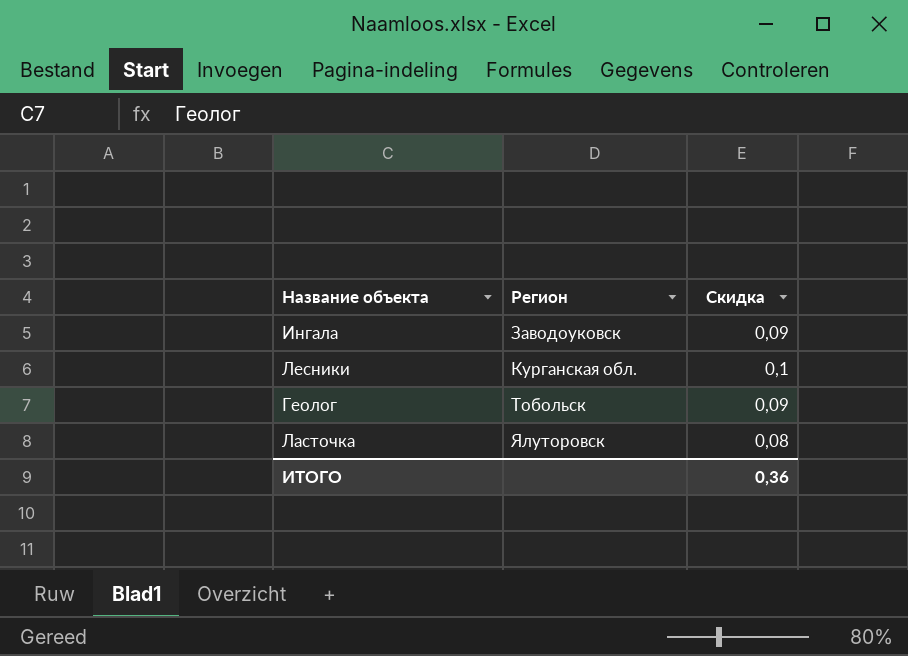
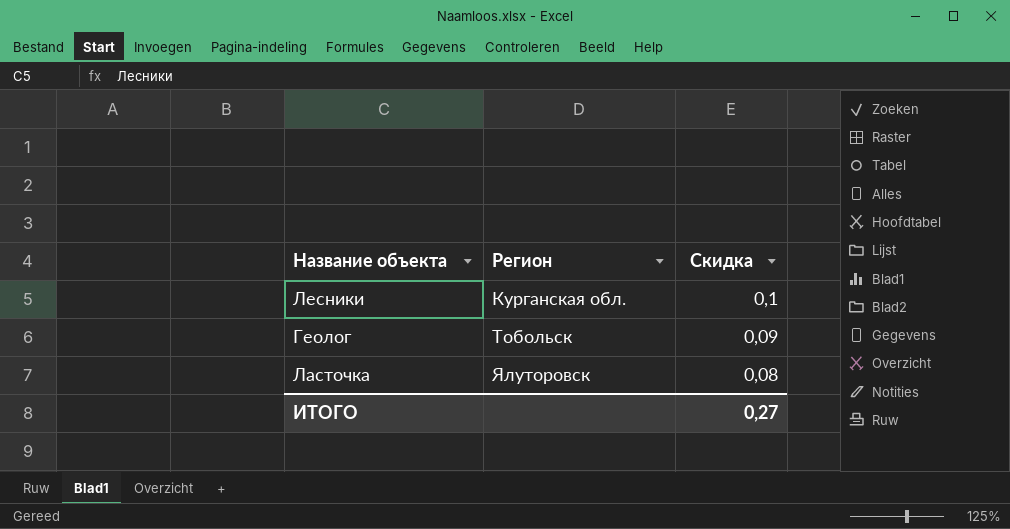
row Ингала: Заводоуковск | 0,09 -> none
ИТОГО | Скидка: 0,36 -> 0,27

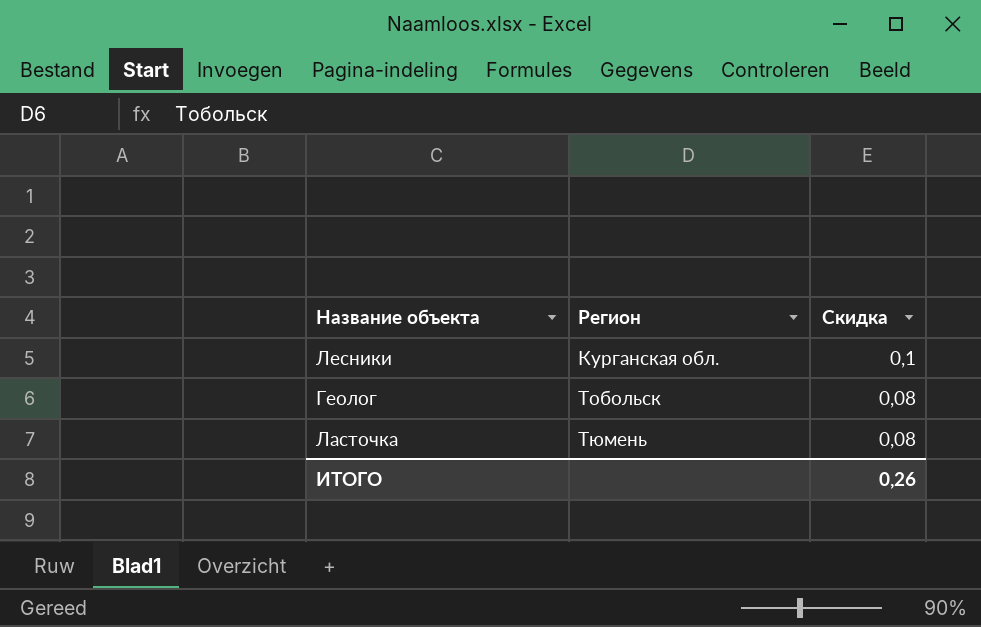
Геолог | Скидка: 0,09 -> 0,08
Ласточка | Регион: Ялуторовск -> Тюмень
ИТОГО | Скидка: 0,27 -> 0,26

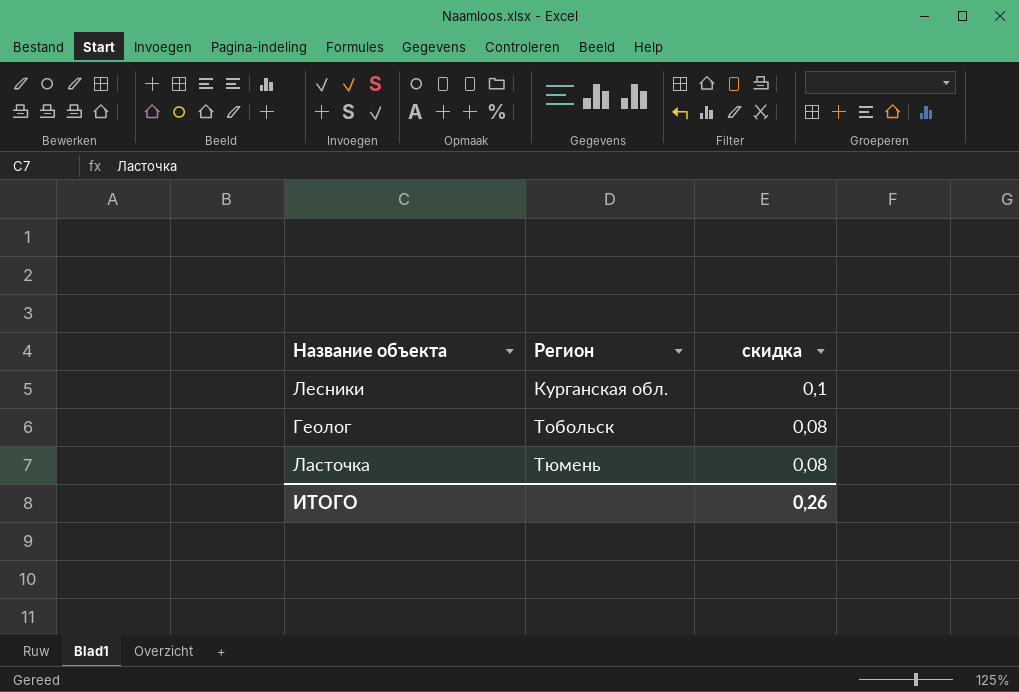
column name: Скидка -> скидка

